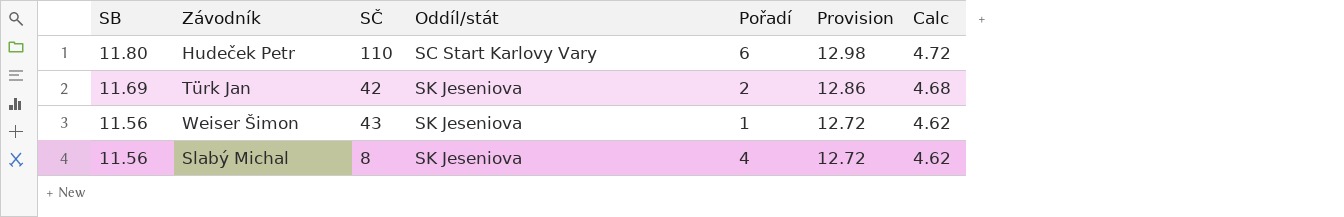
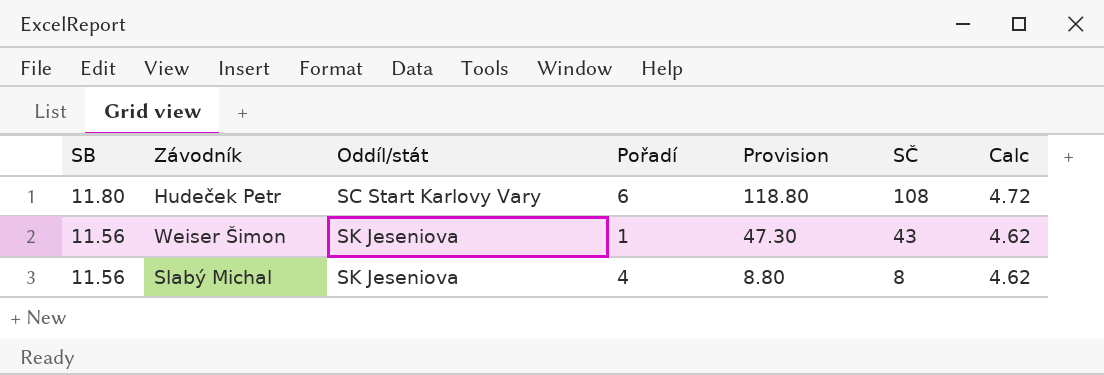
column Provision | formula: [SB] * 1.1 -> [SČ] * 1.1
column SČ | position: 3 -> 6
row Türk Jan: 11.69 | 42 | SK Jeseniova | 2 | 12.86 | 4.68 -> none
Hudeček Petr | SČ: 110 -> 108

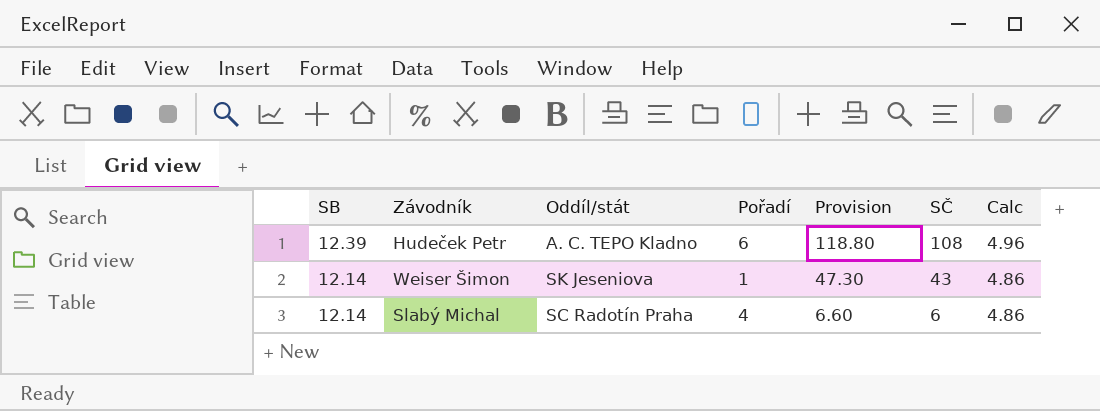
Hudeček Petr | SB: 11.80 -> 12.39
Hudeček Petr | Oddíl/stát: SC Start Karlovy Vary -> A. C. TEPO Kladno
Hudeček Petr | Calc: 4.72 -> 4.96
Weiser Šimon | SB: 11.56 -> 12.14
Weiser Šimon | Calc: 4.62 -> 4.86
Slabý Michal | SB: 11.56 -> 12.14
Slabý Michal | Oddíl/stát: SK Jeseniova -> SC Radotín Praha
Slabý Michal | Provision: 8.80 -> 6.60
Slabý Michal | SČ: 8 -> 6
Slabý Michal | Calc: 4.62 -> 4.86

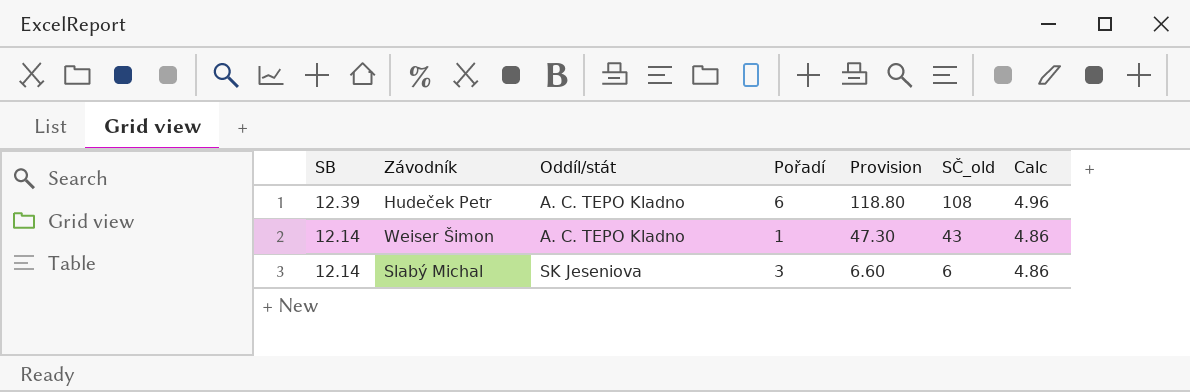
column name: SČ -> SČ_old
Weiser Šimon | Oddíl/stát: SK Jeseniova -> A. C. TEPO Kladno
Slabý Michal | Oddíl/stát: SC Radotín Praha -> SK Jeseniova
Slabý Michal | Pořadí: 4 -> 3

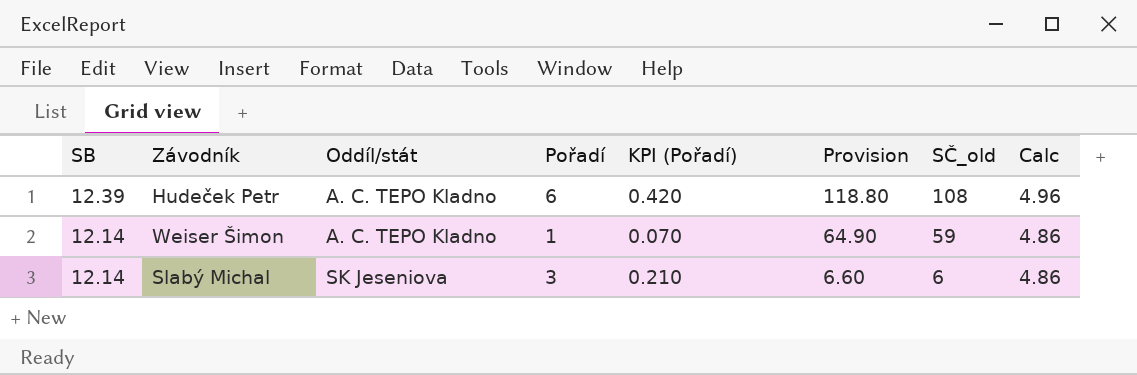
column KPI (Pořadí) | formula: none -> [Pořadí] * 0.07
Weiser Šimon | Provision: 47.30 -> 64.90
Weiser Šimon | SČ_old: 43 -> 59

